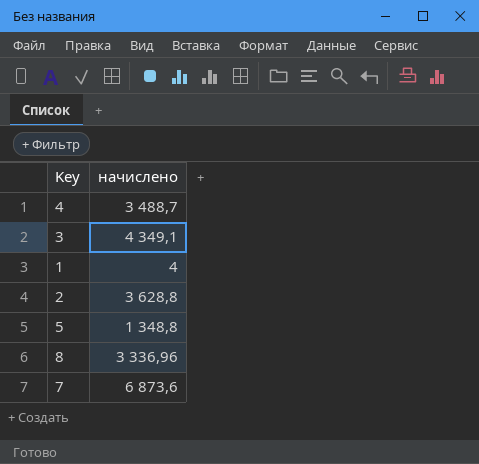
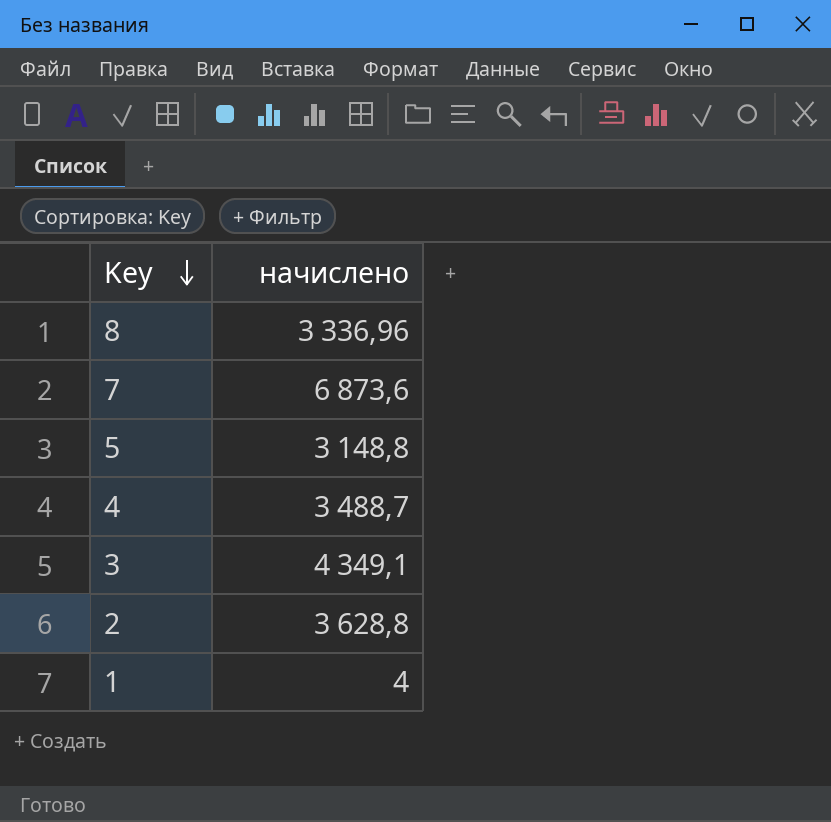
row order: none -> Key descending
5 | начислено: 1 348,8 -> 3 148,8

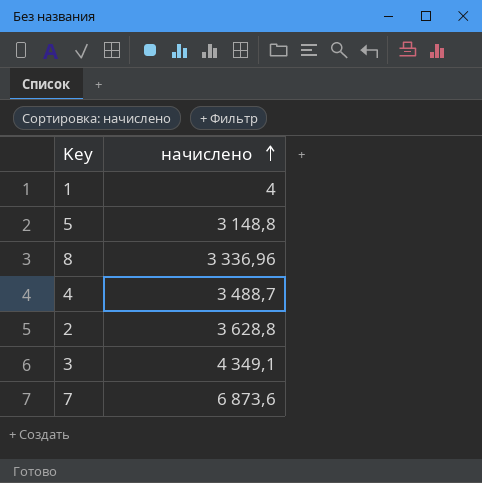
row order: Key descending -> начислено ascending

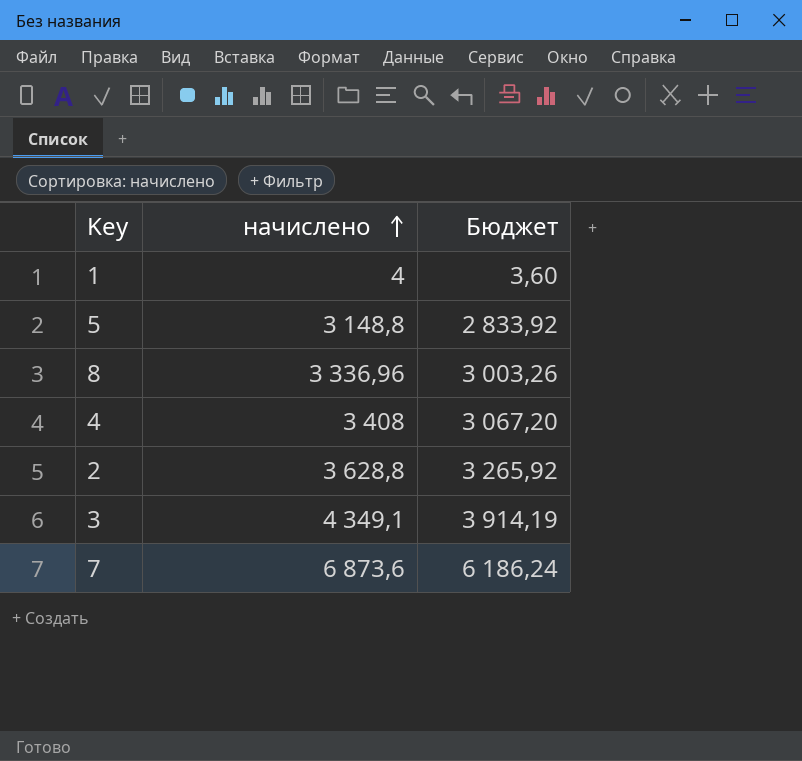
column Бюджет | formula: none -> [начислено] * 0,9
4 | начислено: 3 488,7 -> 3 408

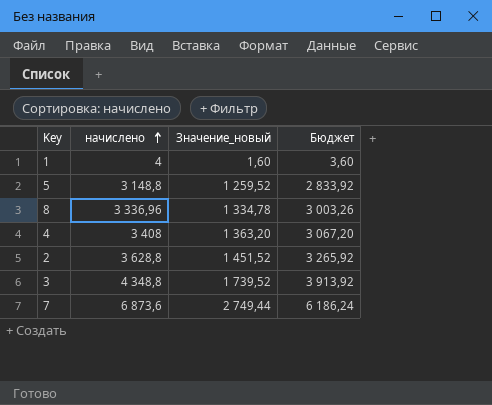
column Значение_новый | formula: none -> [начислено] * 0,4
3 | начислено: 4 349,1 -> 4 348,8
3 | Бюджет: 3 914,19 -> 3 913,92

